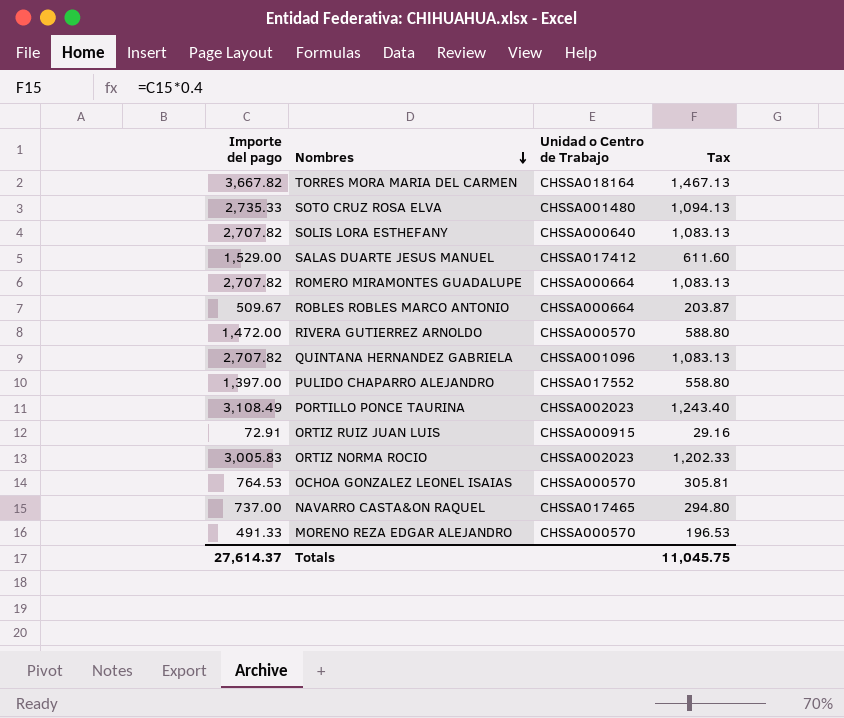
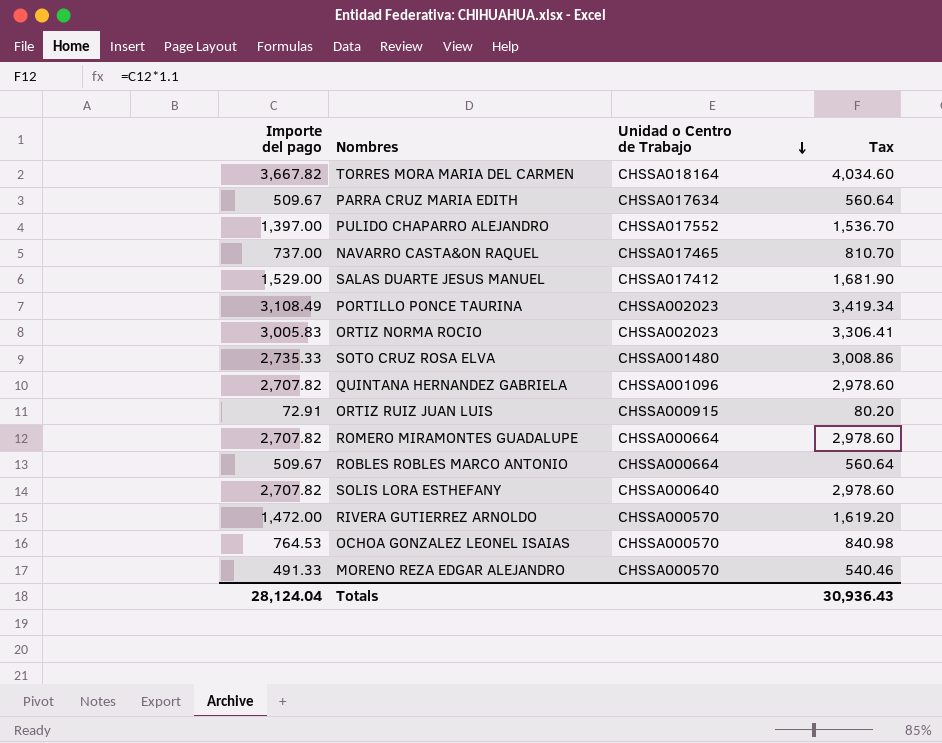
row order: Nombres descending -> Unidad o Centro de Trabajo descending
column Tax | formula: [Importe del pago] * 0.4 -> [Importe del pago] * 1.1
row PARRA CRUZ MARIA EDITH: none -> 509.67 | CHSSA017634 | 560.64
Totals | Importe del pago: 27,614.37 -> 28,124.04
Totals | Tax: 11,045.75 -> 30,936.43

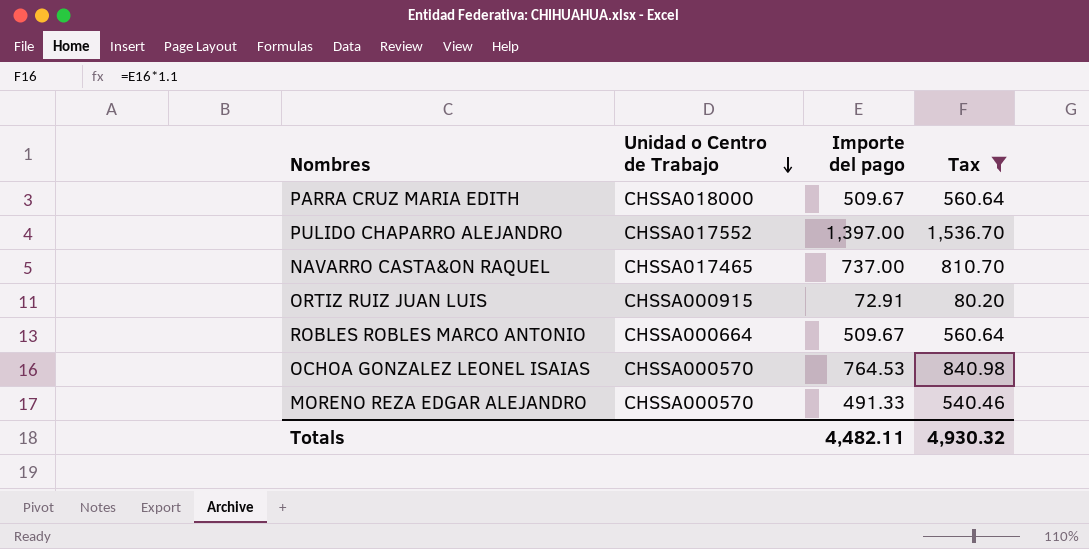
filter: none -> Tax <= 1,536.70
column Importe del pago | position: 1 -> 3
PARRA CRUZ MARIA EDITH | Unidad o Centro de Trabajo: CHSSA017634 -> CHSSA018000
Totals | Importe del pago: 28,124.04 -> 4,482.11
Totals | Tax: 30,936.43 -> 4,930.32

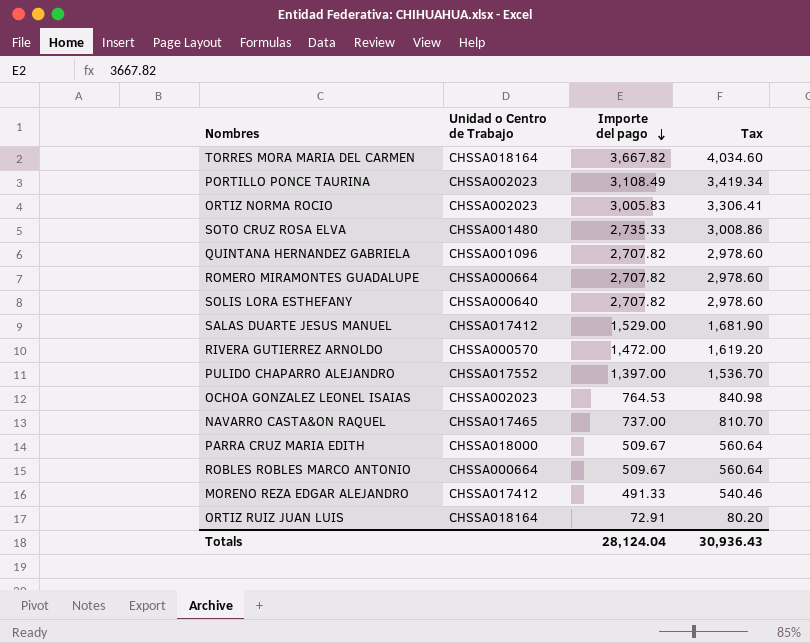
filter: Tax <= 1,536.70 -> none
row order: Unidad o Centro de Trabajo descending -> Importe del pago descending
OCHOA GONZALEZ LEONEL ISAIAS | Unidad o Centro de Trabajo: CHSSA000570 -> CHSSA002023
MORENO REZA EDGAR ALEJANDRO | Unidad o Centro de Trabajo: CHSSA000570 -> CHSSA017412
ORTIZ RUIZ JUAN LUIS | Unidad o Centro de Trabajo: CHSSA000915 -> CHSSA018164
Totals | Importe del pago: 4,482.11 -> 28,124.04
Totals | Tax: 4,930.32 -> 30,936.43

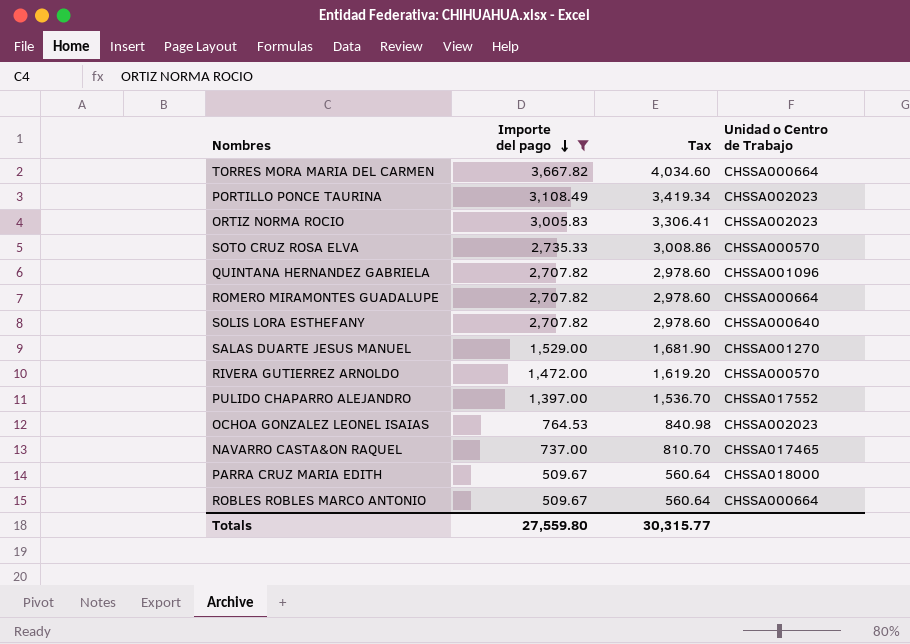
filter: none -> Importe del pago >= 509.67
column Unidad o Centro de Trabajo | position: 2 -> 4
TORRES MORA MARIA DEL CARMEN | Unidad o Centro de Trabajo: CHSSA018164 -> CHSSA000664
SOTO CRUZ ROSA ELVA | Unidad o Centro de Trabajo: CHSSA001480 -> CHSSA000570
SALAS DUARTE JESUS MANUEL | Unidad o Centro de Trabajo: CHSSA017412 -> CHSSA001270
Totals | Importe del pago: 28,124.04 -> 27,559.80
Totals | Tax: 30,936.43 -> 30,315.77

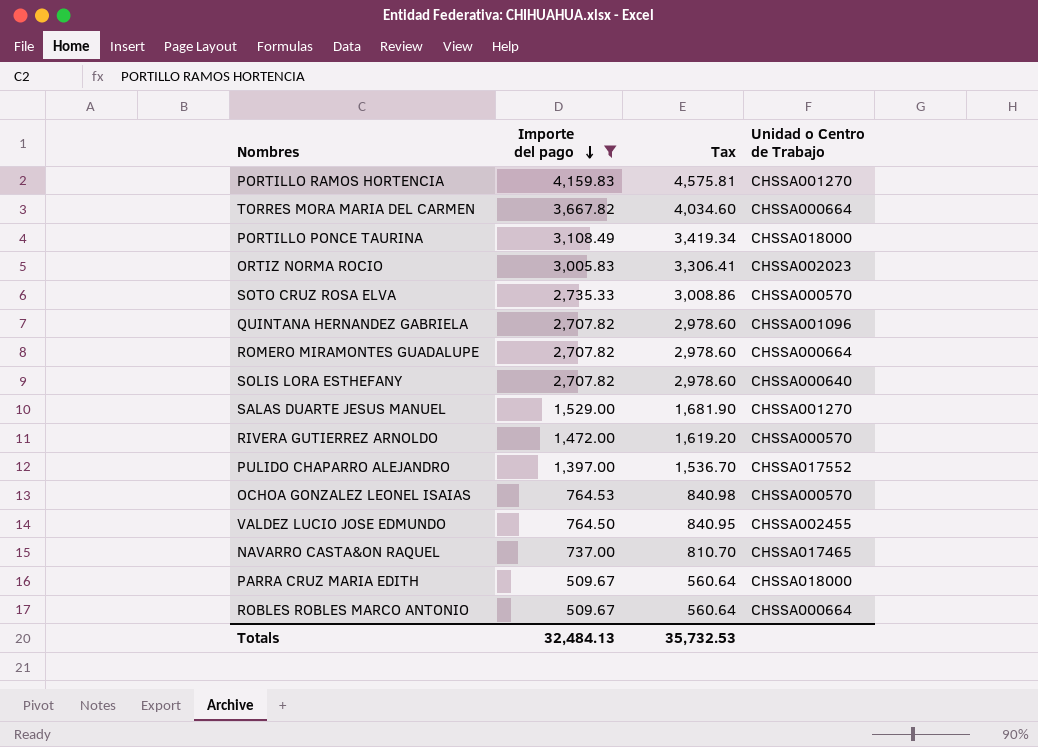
row PORTILLO RAMOS HORTENCIA: none -> 4,159.83 | 4,575.81 | CHSSA001270
PORTILLO PONCE TAURINA | Unidad o Centro de Trabajo: CHSSA002023 -> CHSSA018000
OCHOA GONZALEZ LEONEL ISAIAS | Unidad o Centro de Trabajo: CHSSA002023 -> CHSSA000570
row VALDEZ LUCIO JOSE EDMUNDO: none -> 764.50 | 840.95 | CHSSA002455
Totals | Importe del pago: 27,559.80 -> 32,484.13
Totals | Tax: 30,315.77 -> 35,732.53

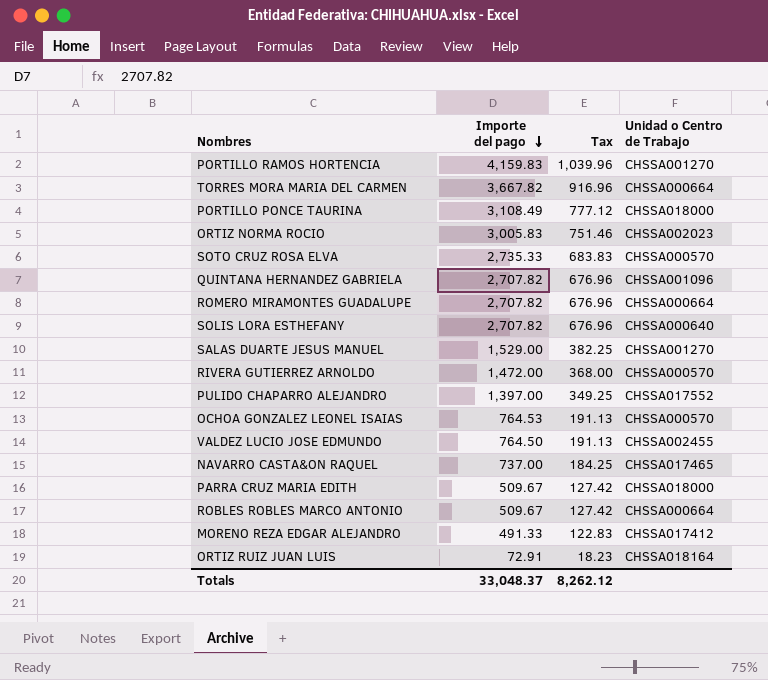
filter: Importe del pago >= 509.67 -> none
column Tax | formula: [Importe del pago] * 1.1 -> [Importe del pago] * 0.25
Totals | Importe del pago: 32,484.13 -> 33,048.37
Totals | Tax: 35,732.53 -> 8,262.12

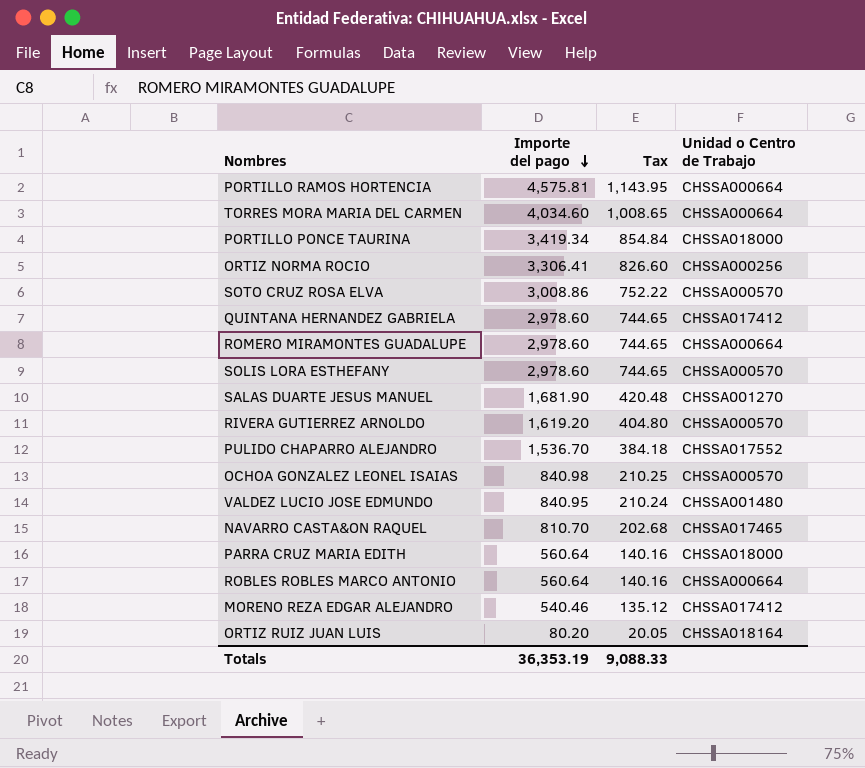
PORTILLO RAMOS HORTENCIA | Importe del pago: 4,159.83 -> 4,575.81
PORTILLO RAMOS HORTENCIA | Tax: 1,039.96 -> 1,143.95
PORTILLO RAMOS HORTENCIA | Unidad o Centro de Trabajo: CHSSA001270 -> CHSSA000664
TORRES MORA MARIA DEL CARMEN | Importe del pago: 3,667.82 -> 4,034.60
TORRES MORA MARIA DEL CARMEN | Tax: 916.96 -> 1,008.65
PORTILLO PONCE TAURINA | Importe del pago: 3,108.49 -> 3,419.34
PORTILLO PONCE TAURINA | Tax: 777.12 -> 854.84
ORTIZ NORMA ROCIO | Importe del pago: 3,005.83 -> 3,306.41
ORTIZ NORMA ROCIO | Tax: 751.46 -> 826.60
ORTIZ NORMA ROCIO | Unidad o Centro de Trabajo: CHSSA002023 -> CHSSA000256
SOTO CRUZ ROSA ELVA | Importe del pago: 2,735.33 -> 3,008.86
SOTO CRUZ ROSA ELVA | Tax: 683.83 -> 752.22
QUINTANA HERNANDEZ GABRIELA | Importe del pago: 2,707.82 -> 2,978.60
QUINTANA HERNANDEZ GABRIELA | Tax: 676.96 -> 744.65
QUINTANA HERNANDEZ GABRIELA | Unidad o Centro de Trabajo: CHSSA001096 -> CHSSA017412
ROMERO MIRAMONTES GUADALUPE | Importe del pago: 2,707.82 -> 2,978.60
ROMERO MIRAMONTES GUADALUPE | Tax: 676.96 -> 744.65
SOLIS LORA ESTHEFANY | Importe del pago: 2,707.82 -> 2,978.60
SOLIS LORA ESTHEFANY | Tax: 676.96 -> 744.65
SOLIS LORA ESTHEFANY | Unidad o Centro de Trabajo: CHSSA000640 -> CHSSA000570
SALAS DUARTE JESUS MANUEL | Importe del pago: 1,529.00 -> 1,681.90
SALAS DUARTE JESUS MANUEL | Tax: 382.25 -> 420.48
RIVERA GUTIERREZ ARNOLDO | Importe del pago: 1,472.00 -> 1,619.20
RIVERA GUTIERREZ ARNOLDO | Tax: 368.00 -> 404.80
PULIDO CHAPARRO ALEJANDRO | Importe del pago: 1,397.00 -> 1,536.70
PULIDO CHAPARRO ALEJANDRO | Tax: 349.25 -> 384.18
OCHOA GONZALEZ LEONEL ISAIAS | Importe del pago: 764.53 -> 840.98
OCHOA GONZALEZ LEONEL ISAIAS | Tax: 191.13 -> 210.25
VALDEZ LUCIO JOSE EDMUNDO | Importe del pago: 764.50 -> 840.95
VALDEZ LUCIO JOSE EDMUNDO | Tax: 191.13 -> 210.24
VALDEZ LUCIO JOSE EDMUNDO | Unidad o Centro de Trabajo: CHSSA002455 -> CHSSA001480
NAVARRO CASTA&ON RAQUEL | Importe del pago: 737.00 -> 810.70
NAVARRO CASTA&ON RAQUEL | Tax: 184.25 -> 202.68
PARRA CRUZ MARIA EDITH | Importe del pago: 509.67 -> 560.64
PARRA CRUZ MARIA EDITH | Tax: 127.42 -> 140.16
ROBLES ROBLES MARCO ANTONIO | Importe del pago: 509.67 -> 560.64
ROBLES ROBLES MARCO ANTONIO | Tax: 127.42 -> 140.16
MORENO REZA EDGAR ALEJANDRO | Importe del pago: 491.33 -> 540.46
MORENO REZA EDGAR ALEJANDRO | Tax: 122.83 -> 135.12
ORTIZ RUIZ JUAN LUIS | Importe del pago: 72.91 -> 80.20
ORTIZ RUIZ JUAN LUIS | Tax: 18.23 -> 20.05
Totals | Importe del pago: 33,048.37 -> 36,353.19
Totals | Tax: 8,262.12 -> 9,088.33

